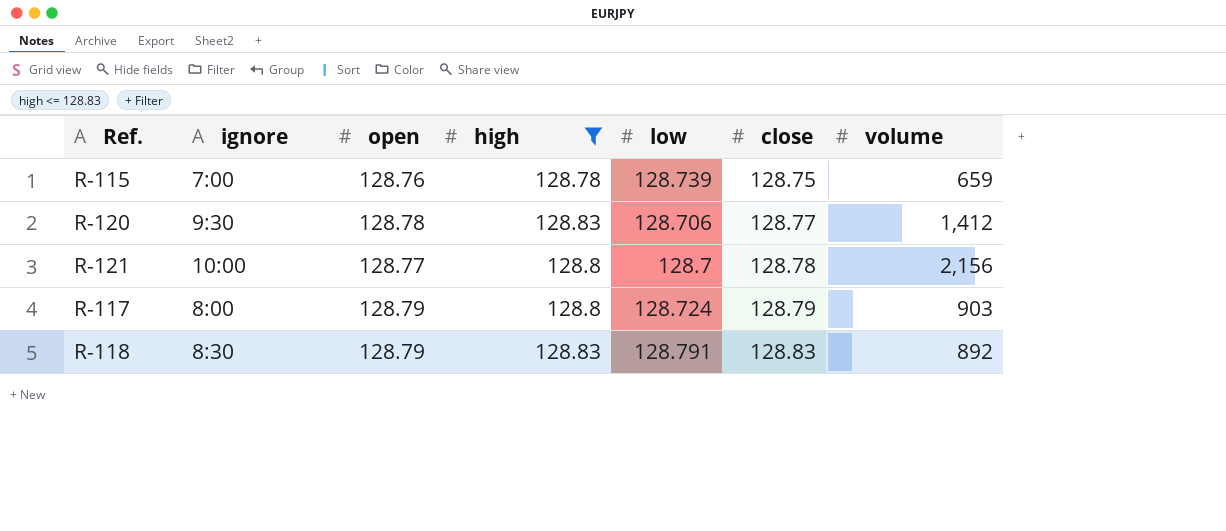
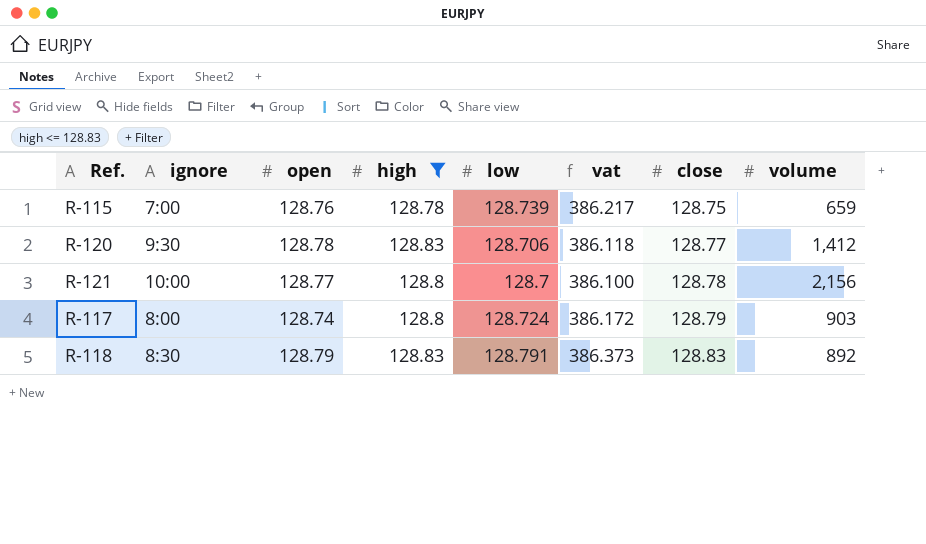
column vat | formula: none -> [low] * 3
R-117 | open: 128.79 -> 128.74

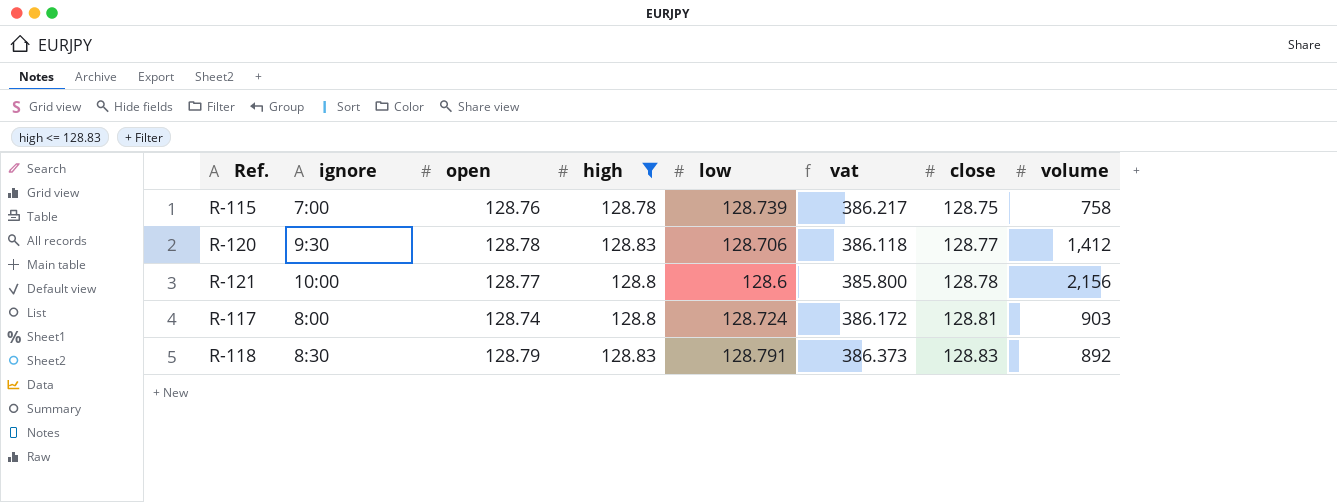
R-115 | volume: 659 -> 758
R-121 | low: 128.7 -> 128.6
R-121 | vat: 386.100 -> 385.800
R-117 | close: 128.79 -> 128.81

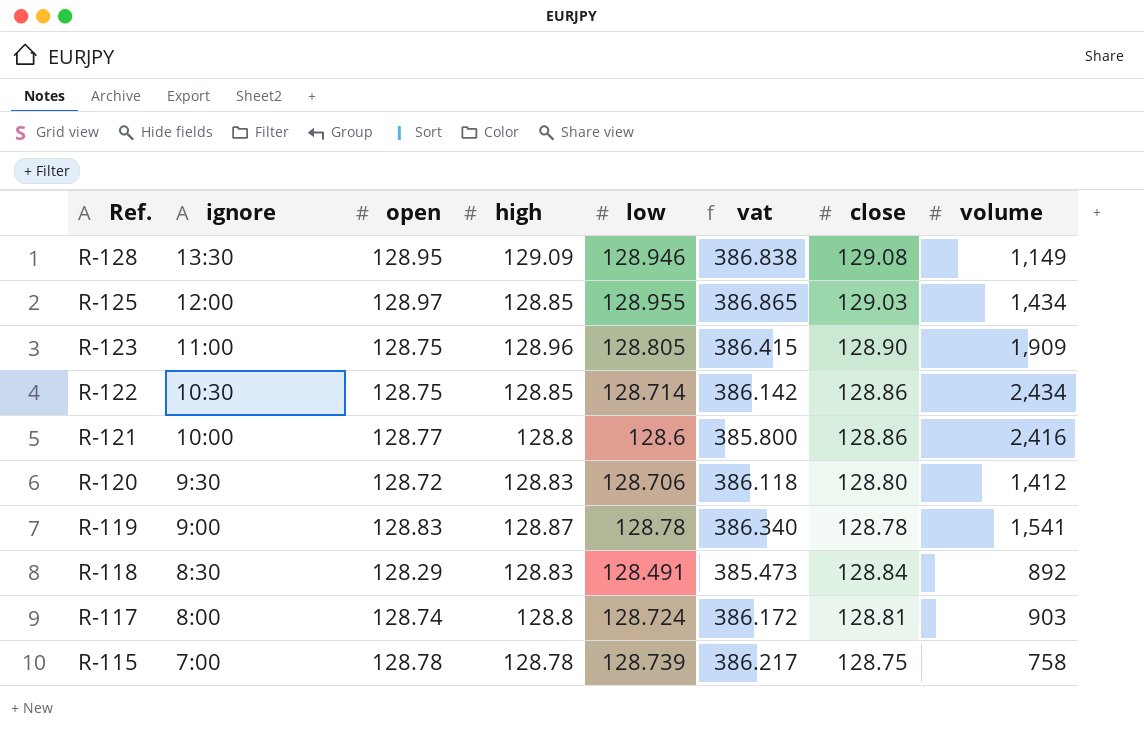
filter: high <= 128.83 -> none
row order: close ascending -> Ref. descending
R-121 | close: 128.78 -> 128.86
R-121 | volume: 2,156 -> 2,416
R-120 | open: 128.78 -> 128.72
R-120 | close: 128.77 -> 128.80
R-118 | open: 128.79 -> 128.29
R-118 | low: 128.791 -> 128.491
R-118 | vat: 386.373 -> 385.473
R-118 | close: 128.83 -> 128.84
R-115 | open: 128.76 -> 128.78

